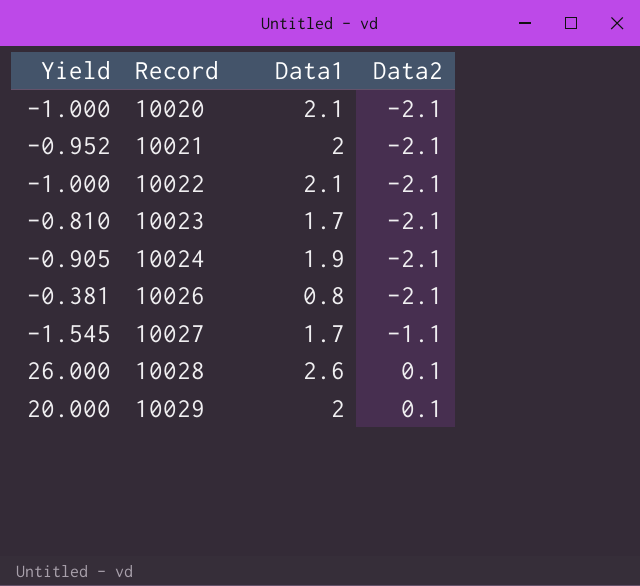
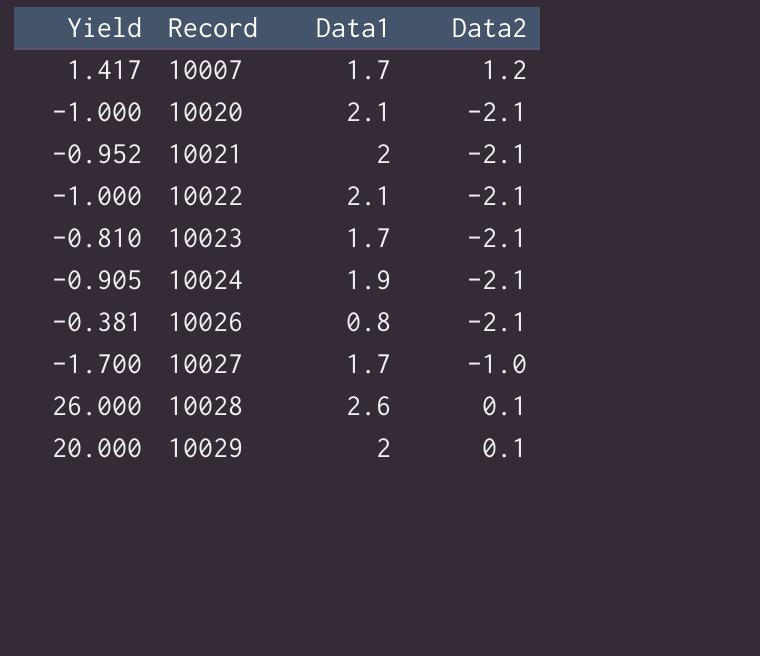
row 10007: none -> 1.417 | 1.7 | 1.2
10027 | Yield: -1.545 -> -1.700
10027 | Data2: -1.1 -> -1.0

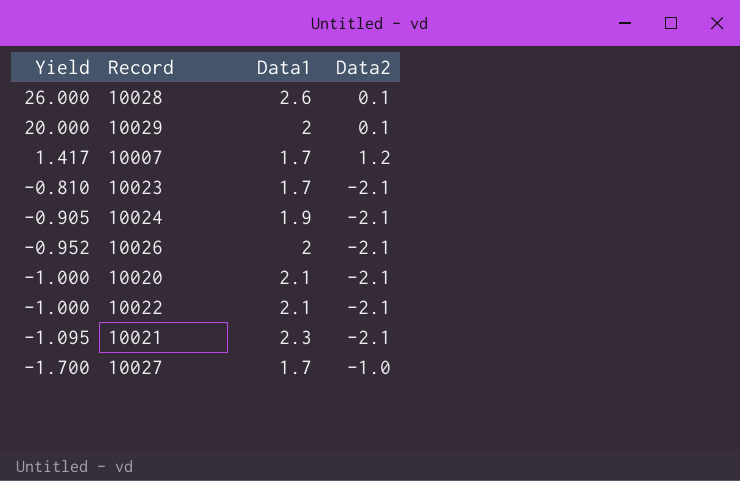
row order: Record ascending -> Yield descending
10026 | Yield: -0.381 -> -0.952
10026 | Data1: 0.8 -> 2
10021 | Yield: -0.952 -> -1.095
10021 | Data1: 2 -> 2.3

